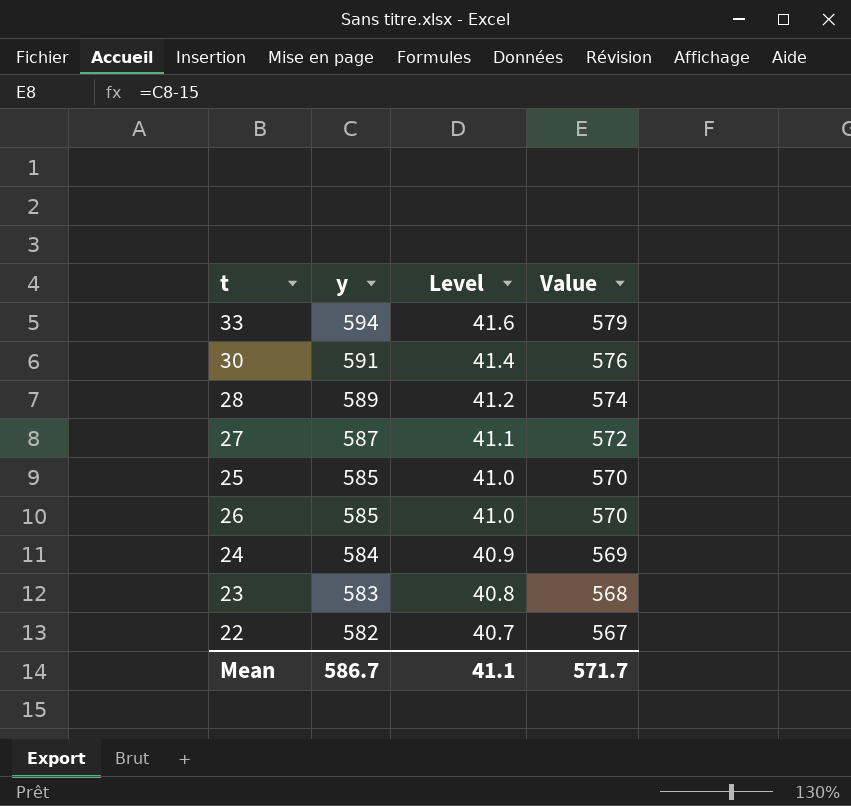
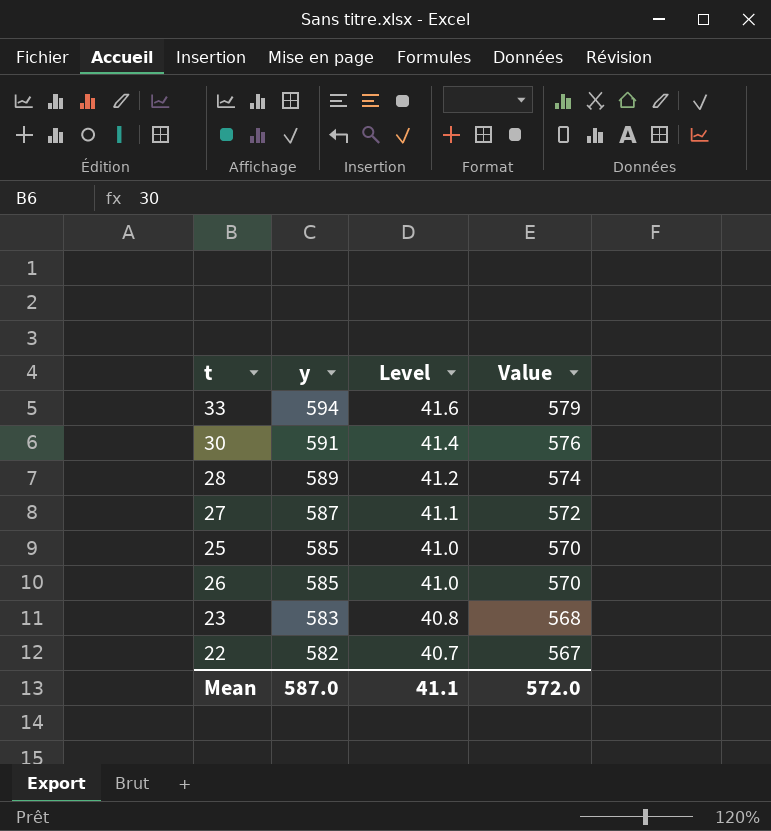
row 24: 584 | 40.9 | 569 -> none
Mean | y: 586.7 -> 587.0
Mean | Value: 571.7 -> 572.0

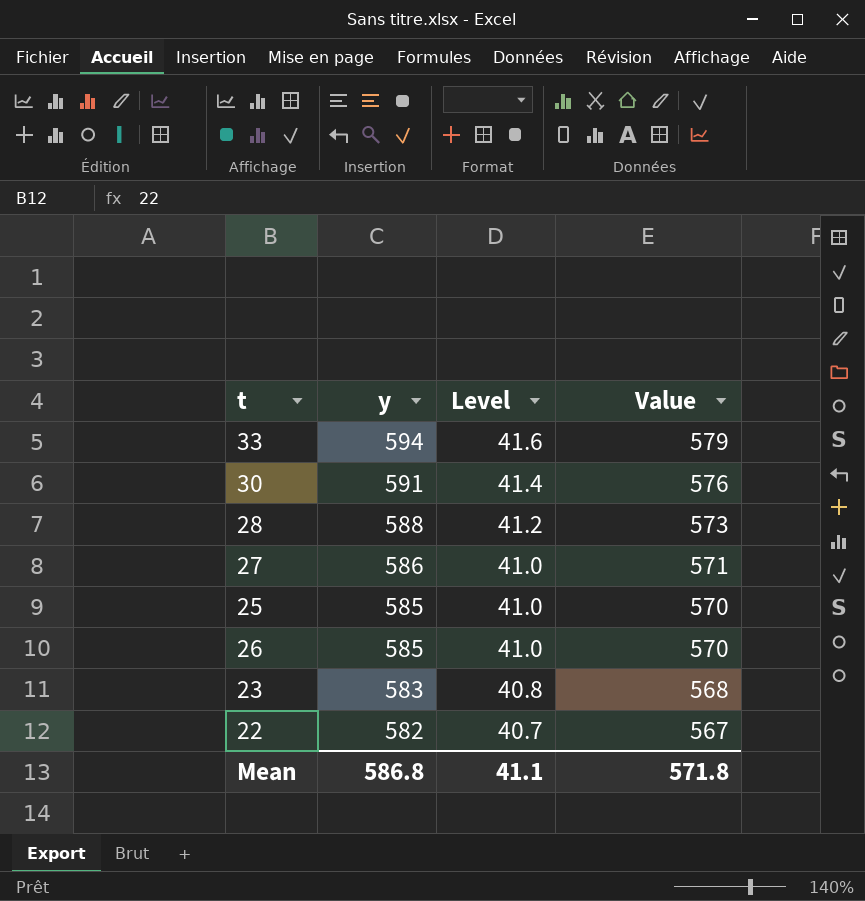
28 | y: 589 -> 588
28 | Value: 574 -> 573
27 | y: 587 -> 586
27 | Level: 41.1 -> 41.0
27 | Value: 572 -> 571
Mean | y: 587.0 -> 586.8
Mean | Value: 572.0 -> 571.8

